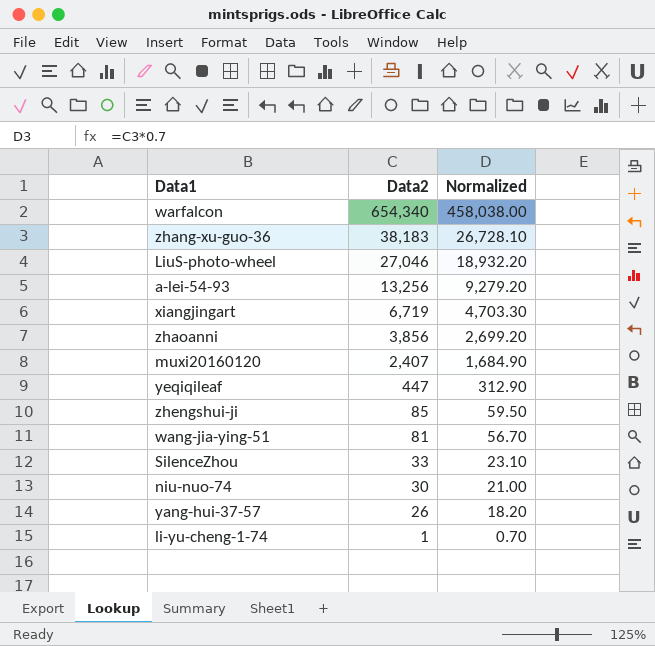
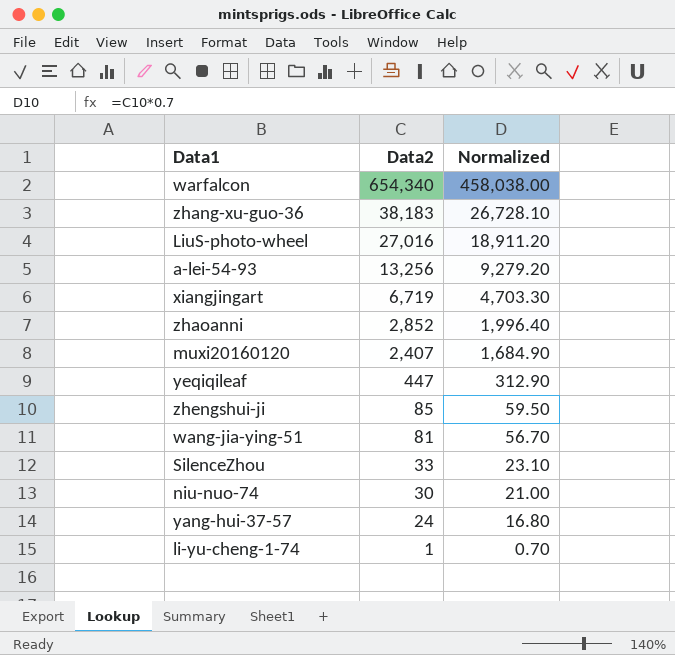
LiuS-photo-wheel | Data2: 27,046 -> 27,016
LiuS-photo-wheel | Normalized: 18,932.20 -> 18,911.20
zhaoanni | Data2: 3,856 -> 2,852
zhaoanni | Normalized: 2,699.20 -> 1,996.40
yang-hui-37-57 | Data2: 26 -> 24
yang-hui-37-57 | Normalized: 18.20 -> 16.80

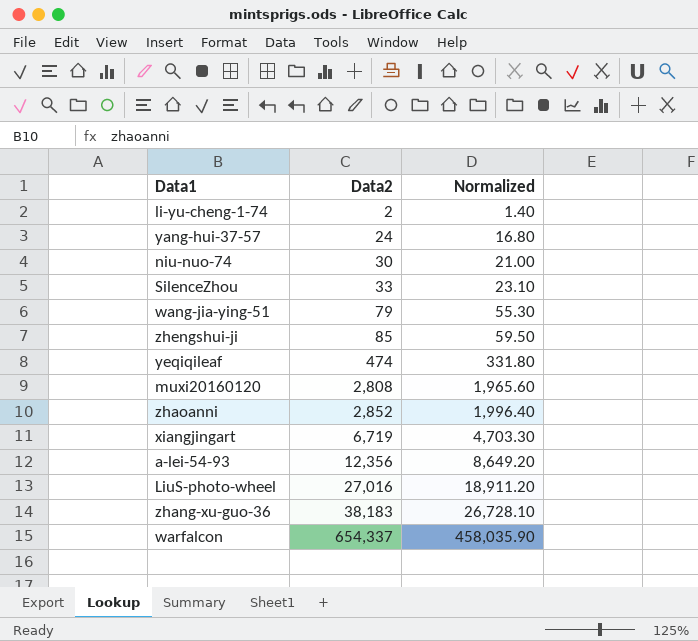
row order: Data2 descending -> Data2 ascending
li-yu-cheng-1-74 | Data2: 1 -> 2
li-yu-cheng-1-74 | Normalized: 0.70 -> 1.40
wang-jia-ying-51 | Data2: 81 -> 79
wang-jia-ying-51 | Normalized: 56.70 -> 55.30
yeqiqileaf | Data2: 447 -> 474
yeqiqileaf | Normalized: 312.90 -> 331.80
muxi20160120 | Data2: 2,407 -> 2,808
muxi20160120 | Normalized: 1,684.90 -> 1,965.60
a-lei-54-93 | Data2: 13,256 -> 12,356
a-lei-54-93 | Normalized: 9,279.20 -> 8,649.20
warfalcon | Data2: 654,340 -> 654,337
warfalcon | Normalized: 458,038.00 -> 458,035.90

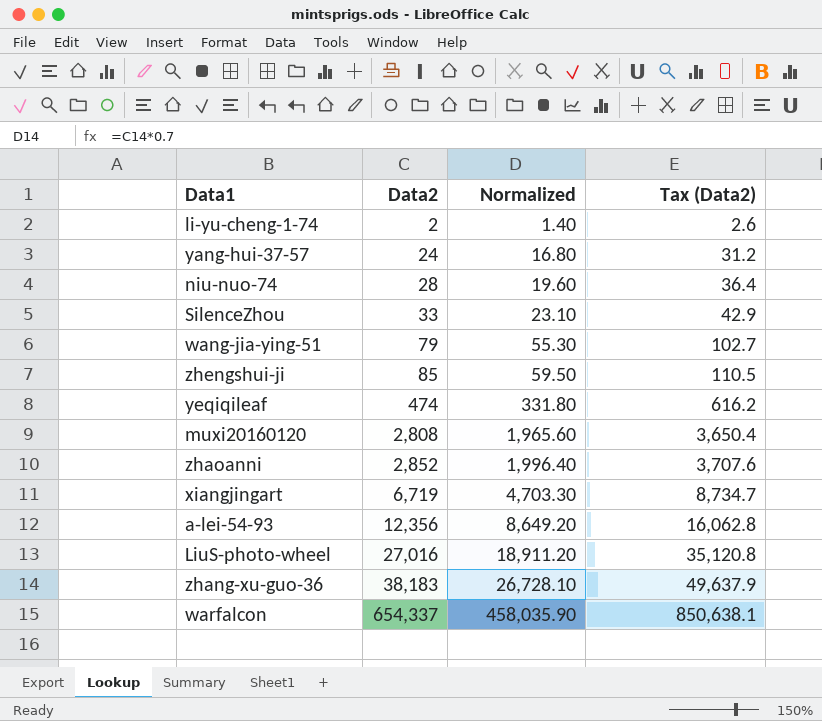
column Tax (Data2) | formula: none -> [Data2] * 1.3
niu-nuo-74 | Data2: 30 -> 28
niu-nuo-74 | Normalized: 21.00 -> 19.60

